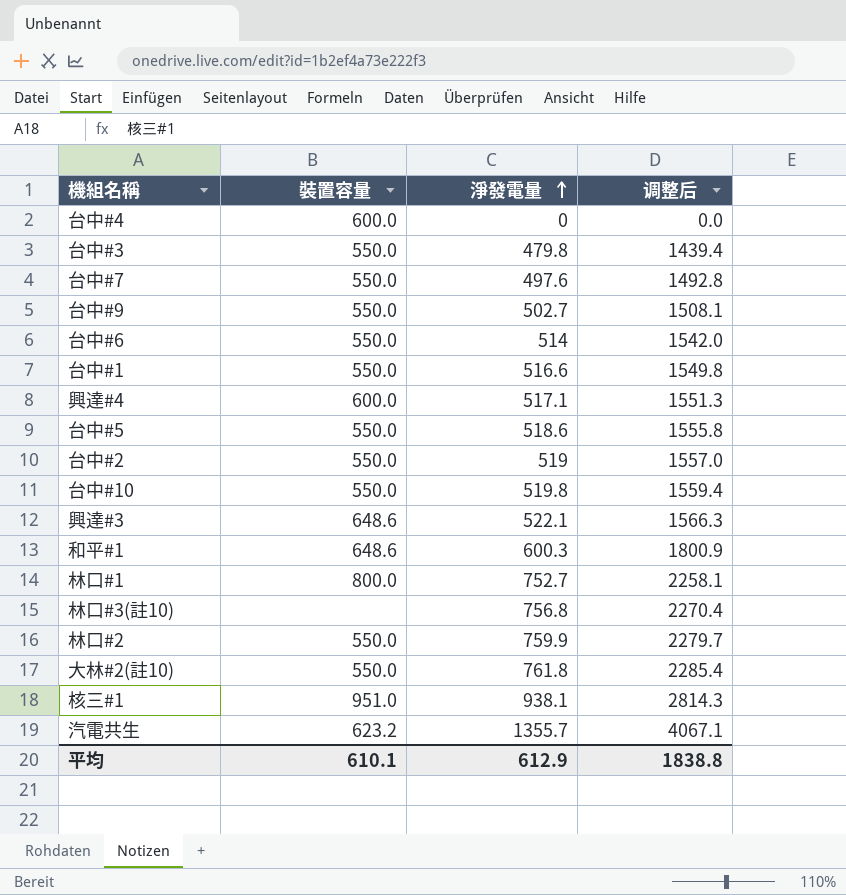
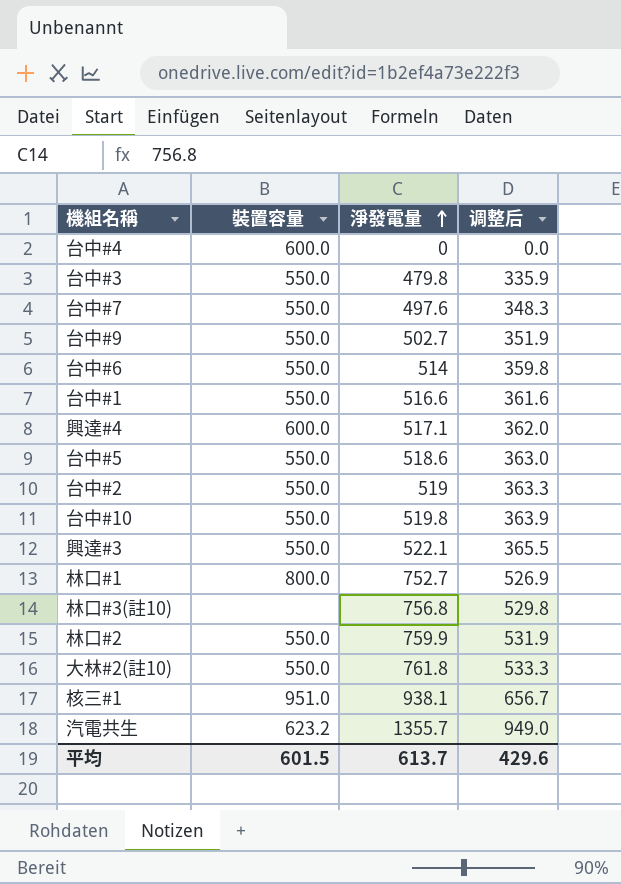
column 调整后 | formula: [淨發電量] * 3 -> [淨發電量] * 0.7
row 和平#1: 648.6 | 600.3 | 1800.9 -> none
興達#3 | 裝置容量: 648.6 -> 550.0
平均 | 裝置容量: 610.1 -> 601.5
平均 | 淨發電量: 612.9 -> 613.7
平均 | 调整后: 1838.8 -> 429.6

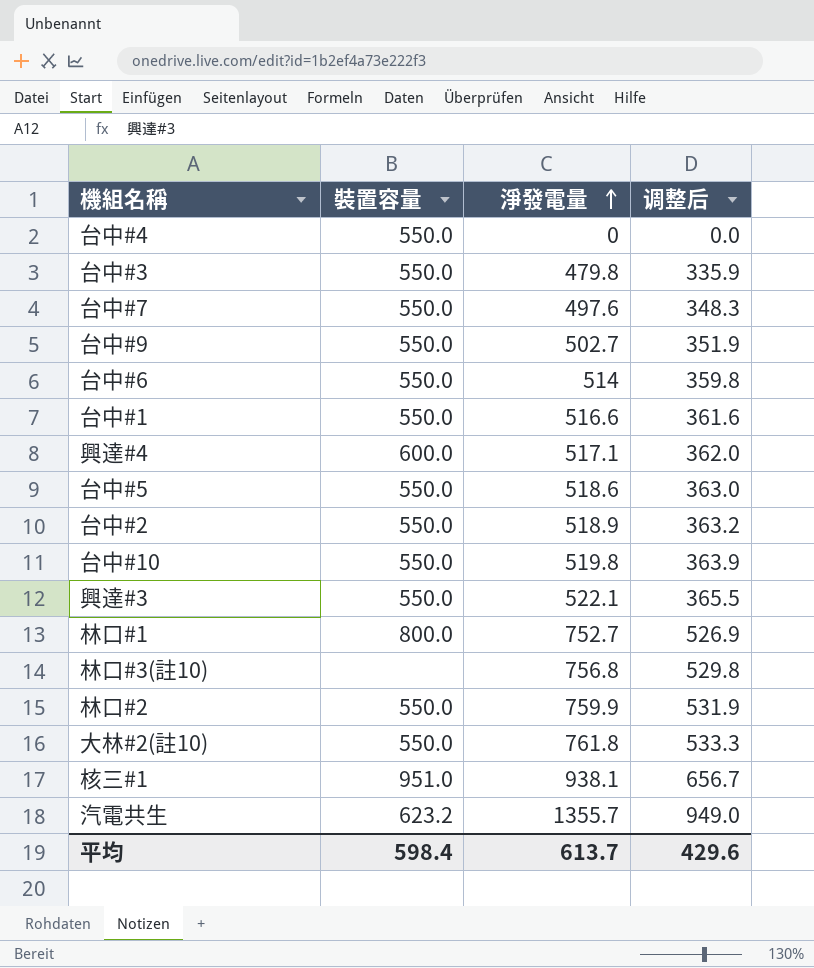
台中#4 | 裝置容量: 600.0 -> 550.0
台中#2 | 淨發電量: 519 -> 518.9
台中#2 | 调整后: 363.3 -> 363.2
平均 | 裝置容量: 601.5 -> 598.4

